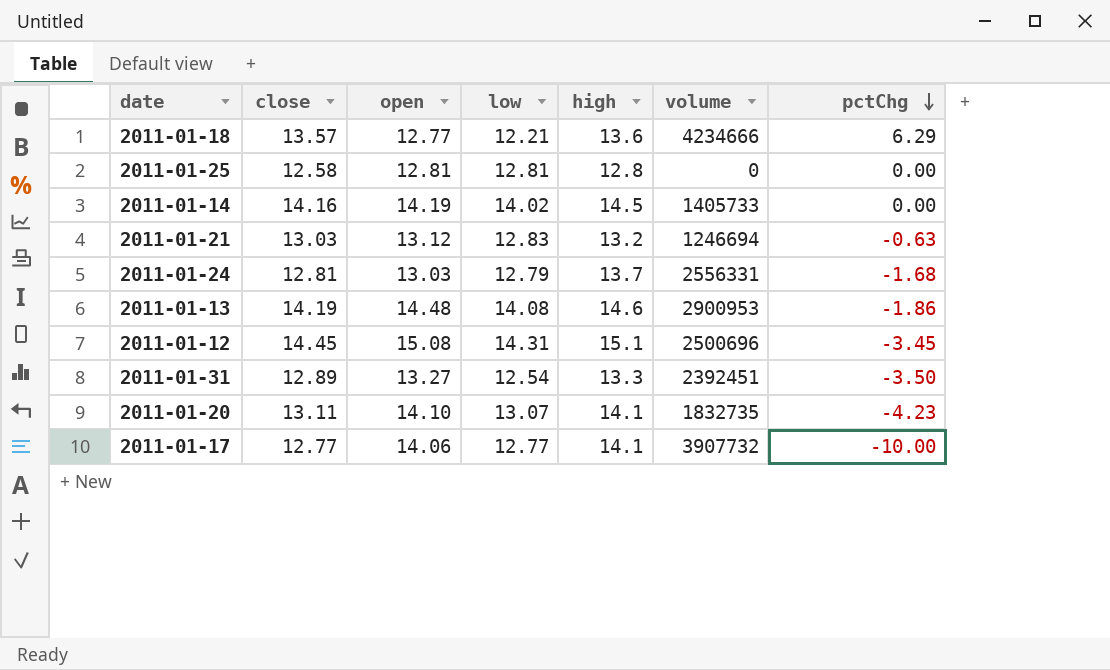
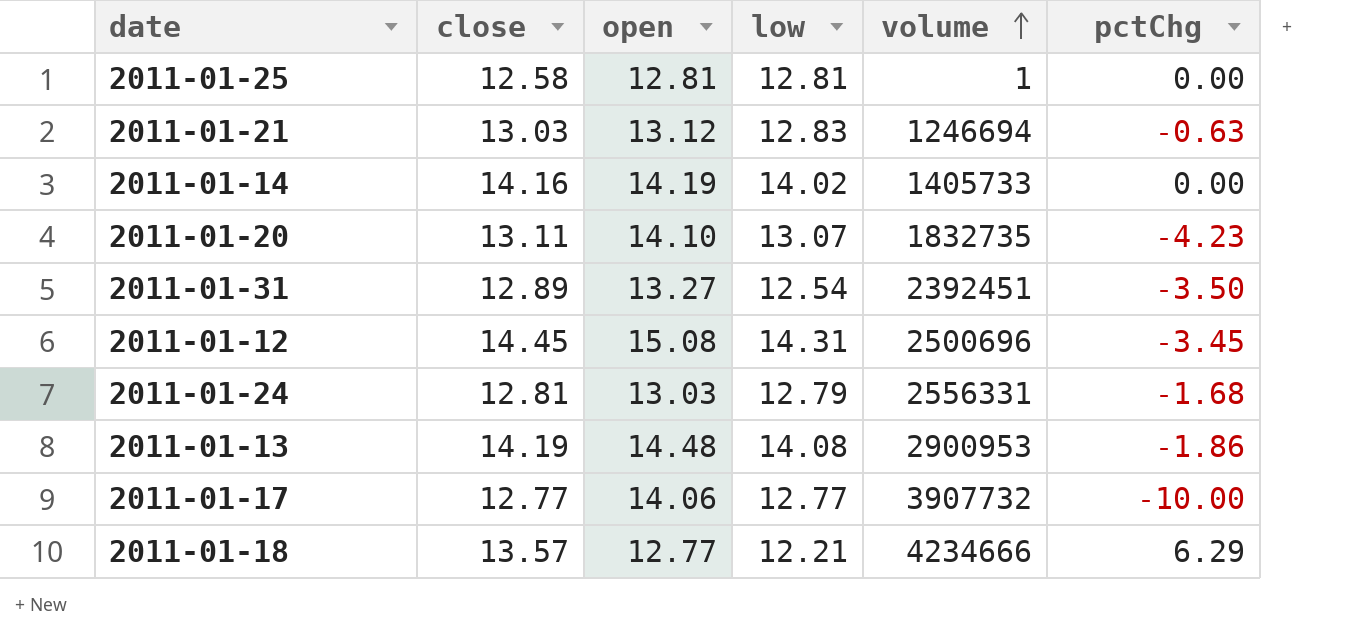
row order: pctChg descending -> volume ascending
column high | position: 5 -> none
2011-01-25 | volume: 0 -> 1

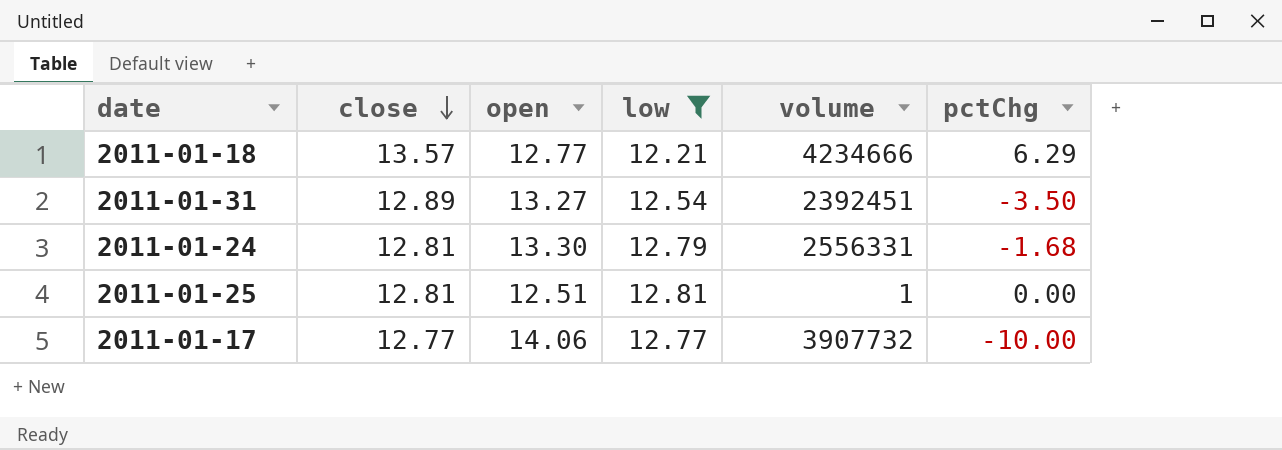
filter: none -> low <= 12.81
row order: volume ascending -> close descending
2011-01-24 | open: 13.03 -> 13.30
2011-01-25 | close: 12.58 -> 12.81
2011-01-25 | open: 12.81 -> 12.51

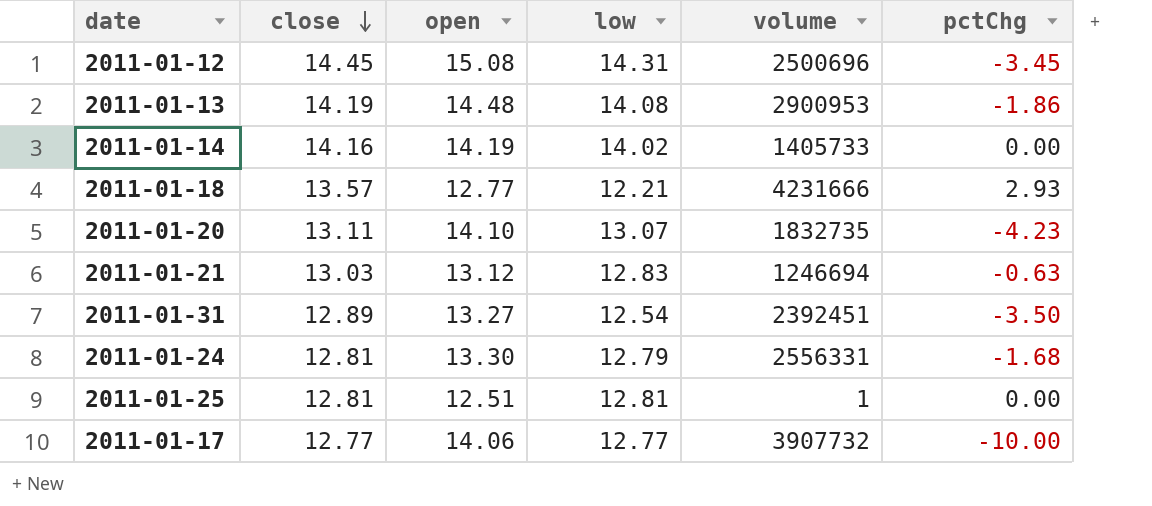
filter: low <= 12.81 -> none
2011-01-18 | volume: 4234666 -> 4231666
2011-01-18 | pctChg: 6.29 -> 2.93

